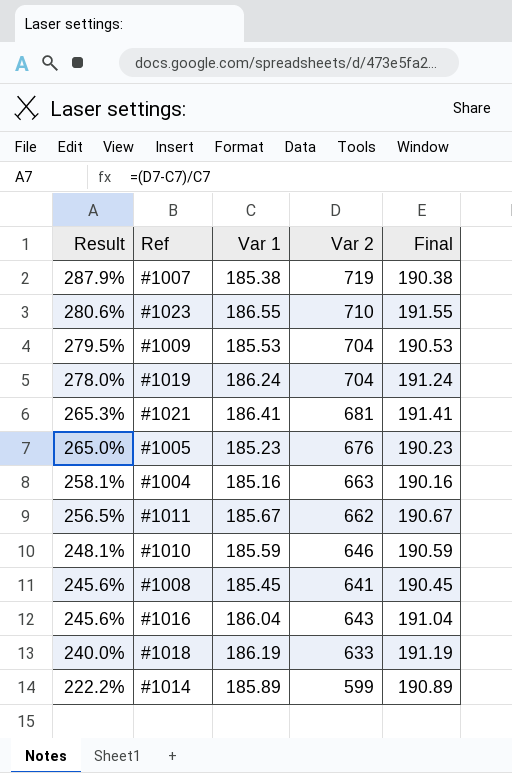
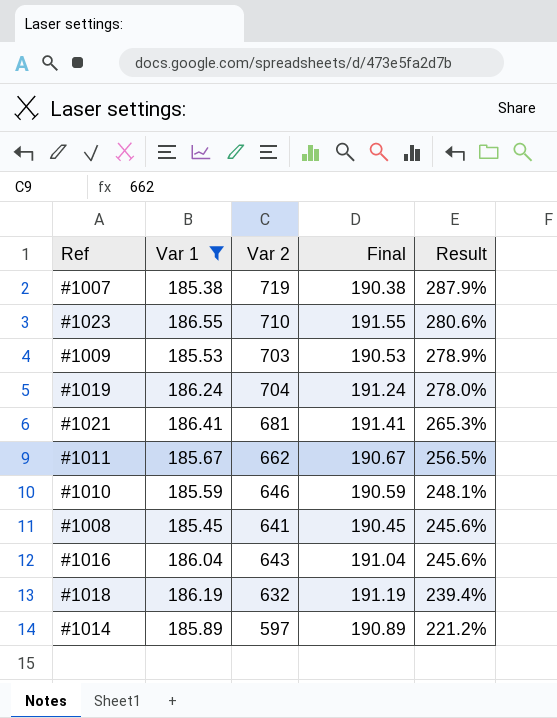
filter: none -> Var 1 >= 185.38
column Result | position: 1 -> 5
#1009 | Var 2: 704 -> 703
#1009 | Result: 279.5% -> 278.9%
#1018 | Var 2: 633 -> 632
#1018 | Result: 240.0% -> 239.4%
#1014 | Var 2: 599 -> 597
#1014 | Result: 222.2% -> 221.2%

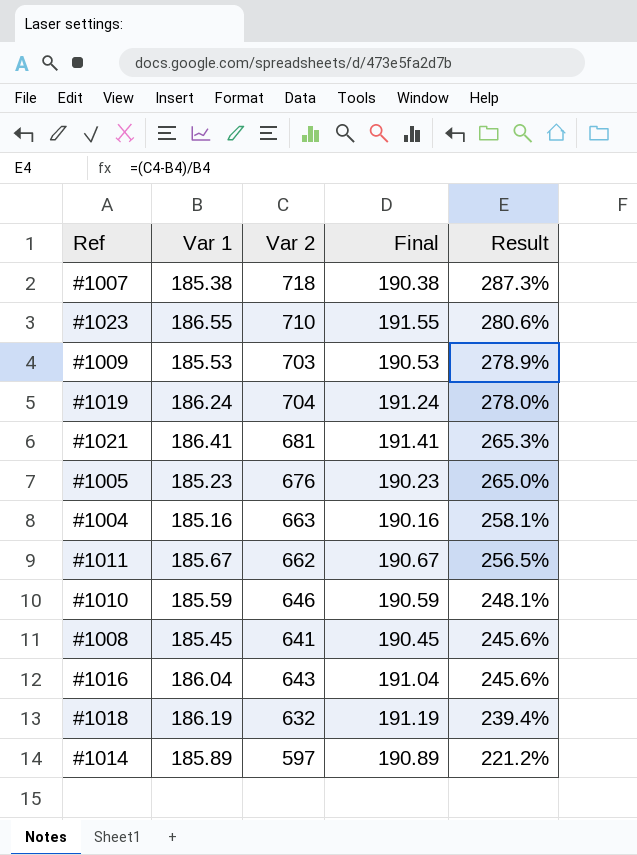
filter: Var 1 >= 185.38 -> none
#1007 | Var 2: 719 -> 718
#1007 | Result: 287.9% -> 287.3%

